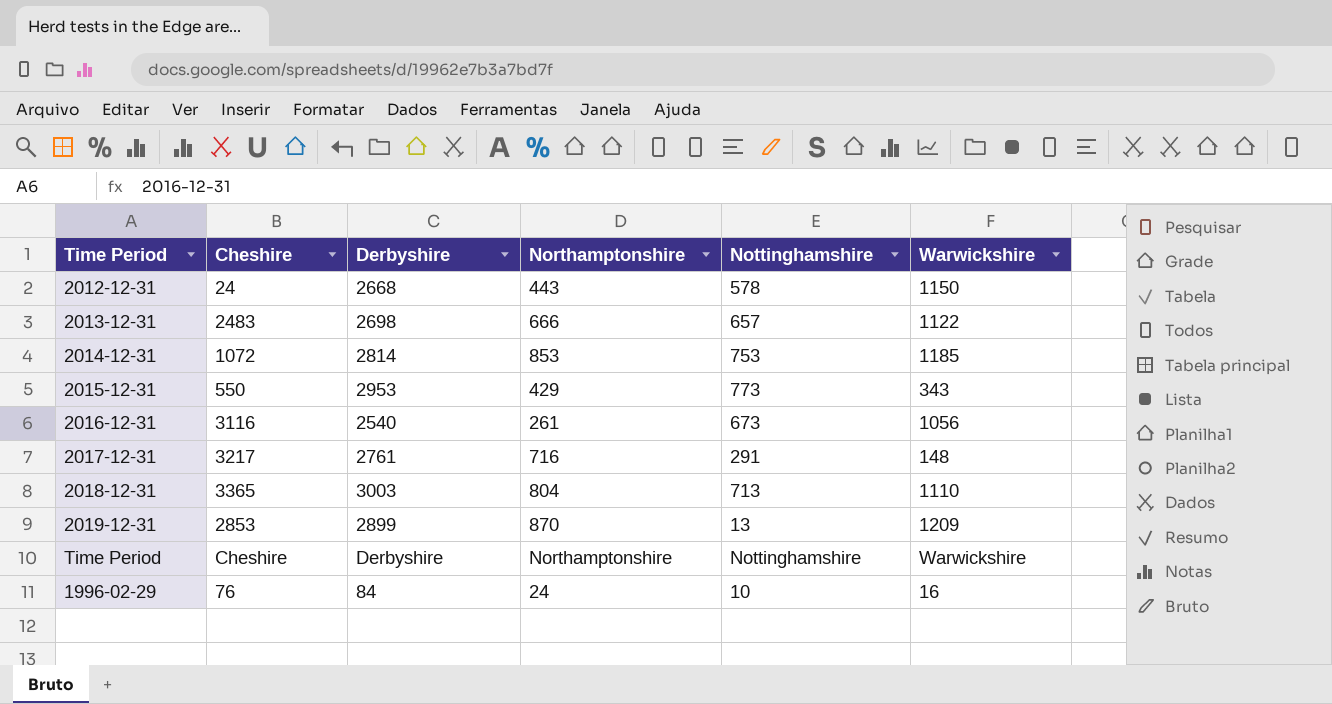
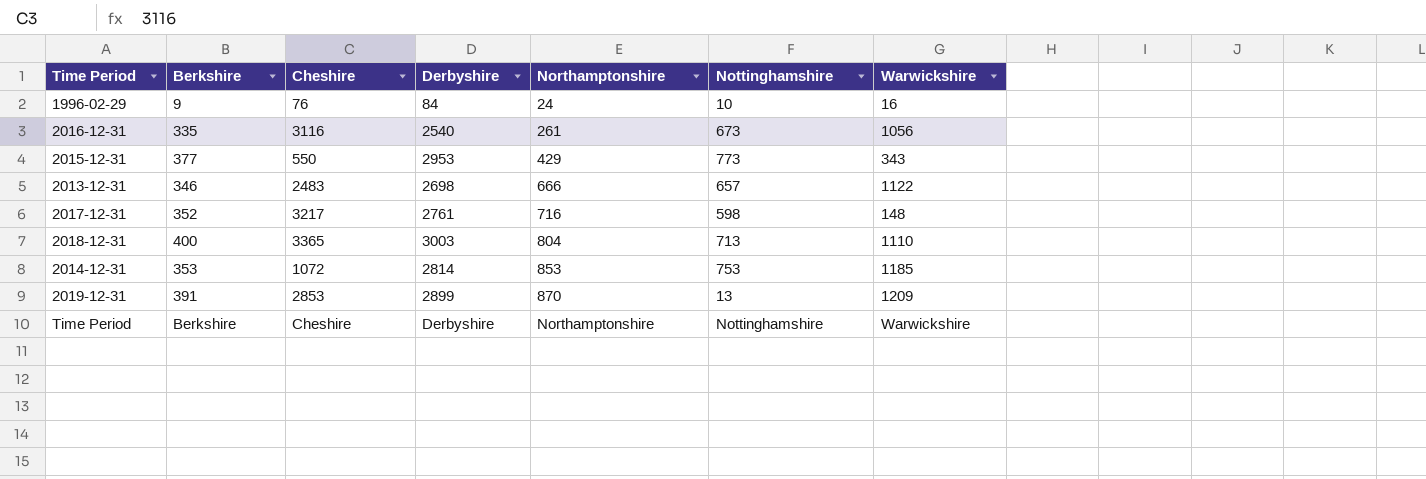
row order: none -> Northamptonshire ascending
column Berkshire | position: none -> 2
row 2012-12-31: 24 | 2668 | 443 | 578 | 1150 -> none
2017-12-31 | Nottinghamshire: 291 -> 598

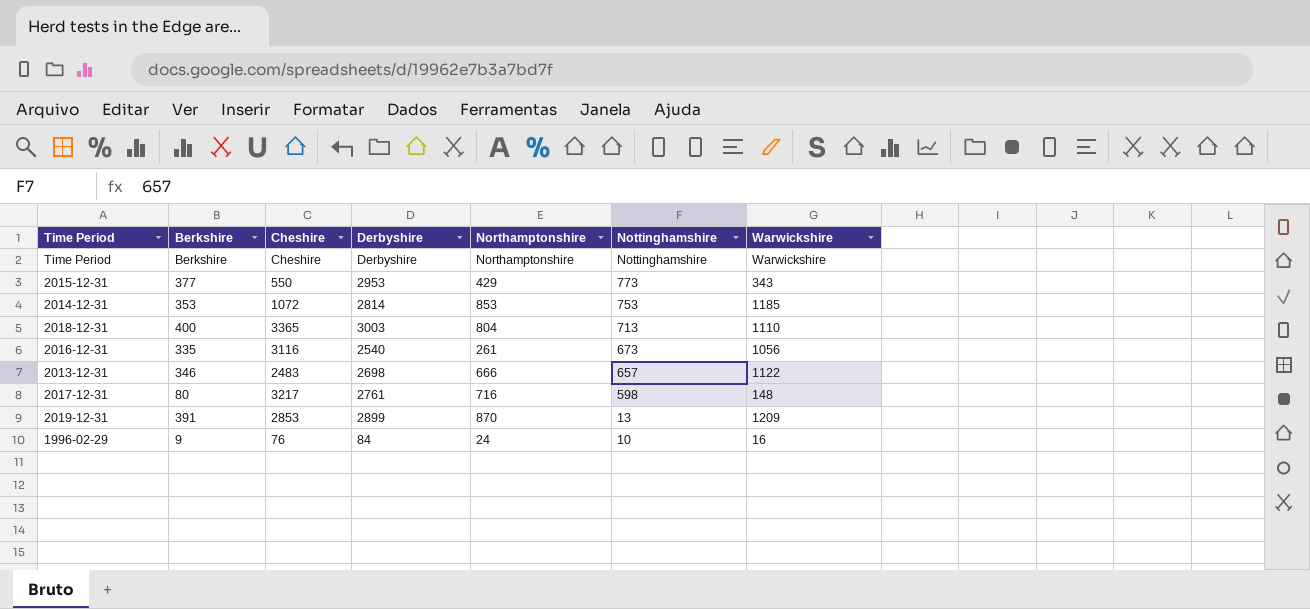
row order: Northamptonshire ascending -> Nottinghamshire descending
2017-12-31 | Berkshire: 352 -> 80

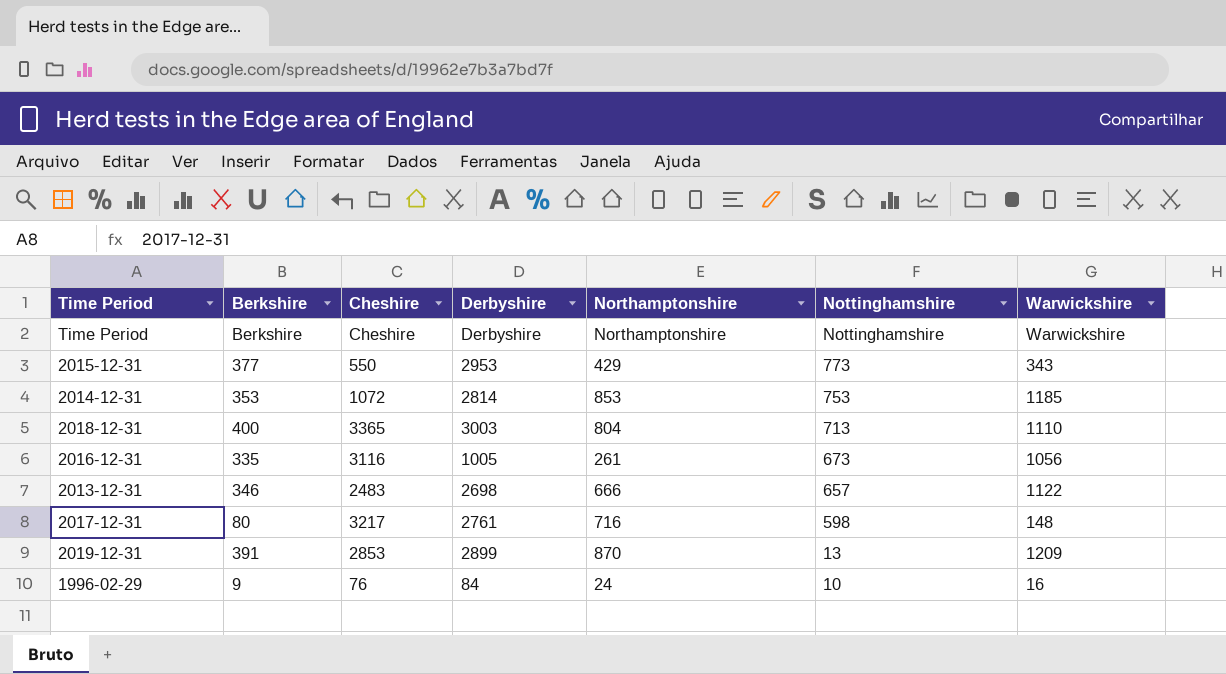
2016-12-31 | Derbyshire: 2540 -> 1005

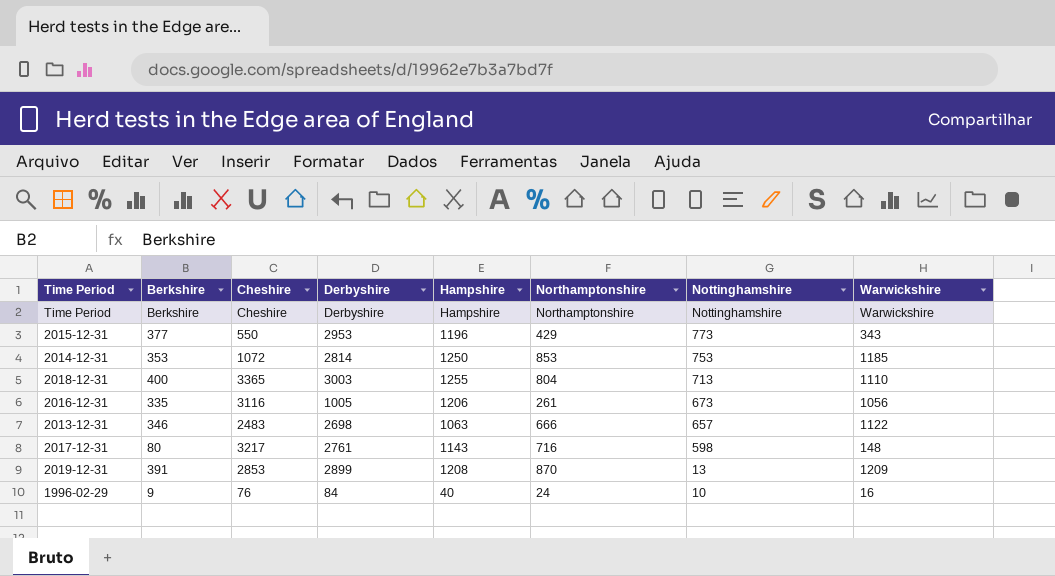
column Hampshire | position: none -> 5

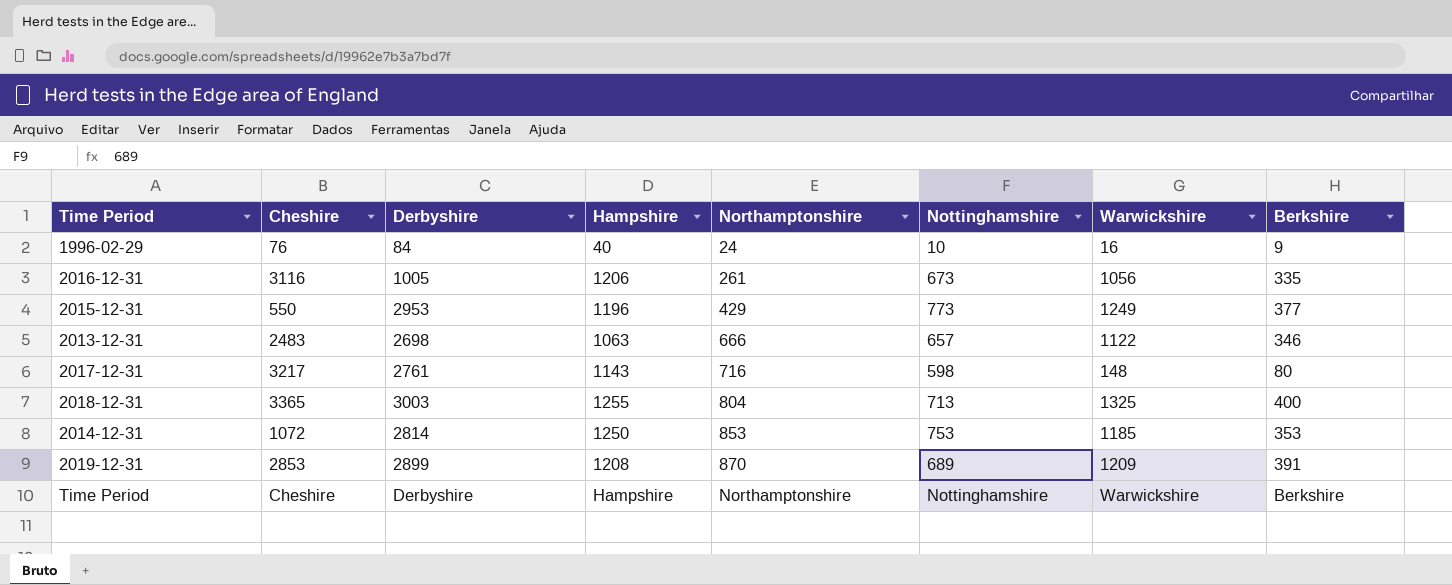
row order: Nottinghamshire descending -> Northamptonshire ascending
column Berkshire | position: 2 -> 8
2015-12-31 | Warwickshire: 343 -> 1249
2018-12-31 | Warwickshire: 1110 -> 1325
2019-12-31 | Nottinghamshire: 13 -> 689

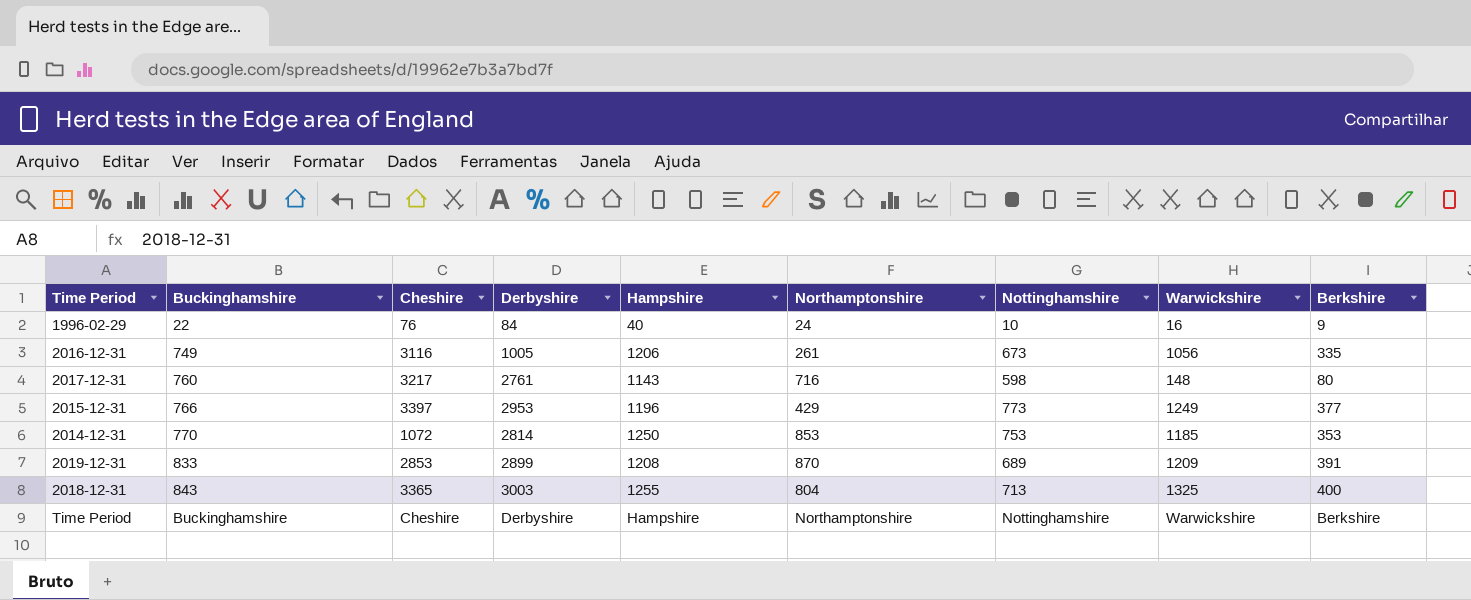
row order: Northamptonshire ascending -> Buckinghamshire ascending
column Buckinghamshire | position: none -> 2
row 2013-12-31: 2483 | 2698 | 1063 | 666 | 657 | 1122 | 346 -> none
2015-12-31 | Cheshire: 550 -> 3397

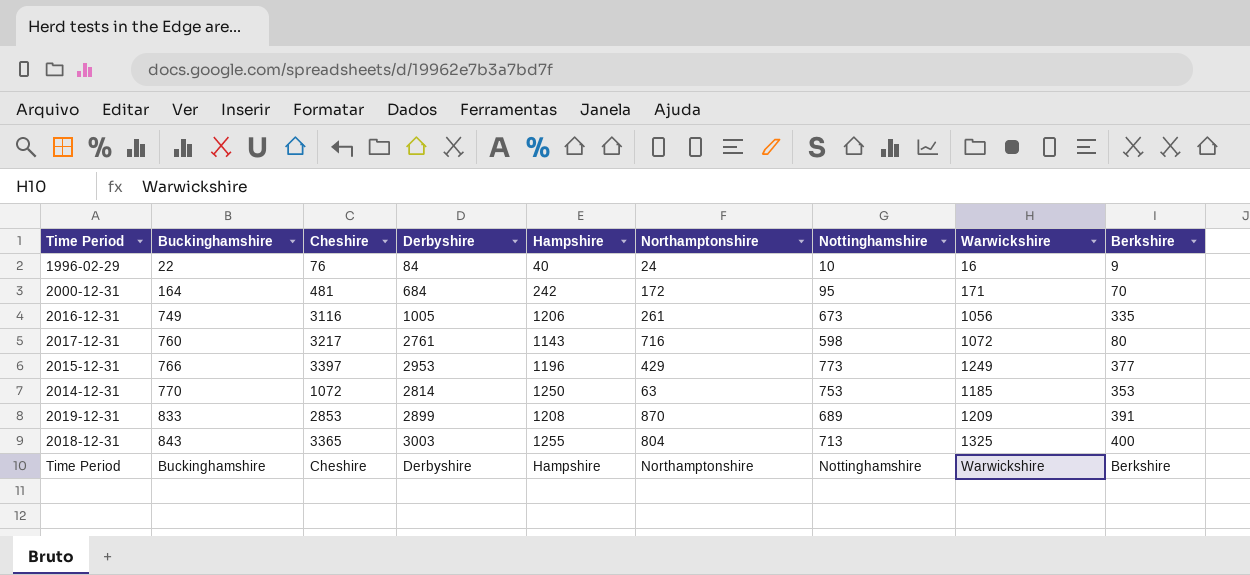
row 2000-12-31: none -> 164 | 481 | 684 | 242 | 172 | 95 | 171 | 70
2017-12-31 | Warwickshire: 148 -> 1072
2014-12-31 | Northamptonshire: 853 -> 63

